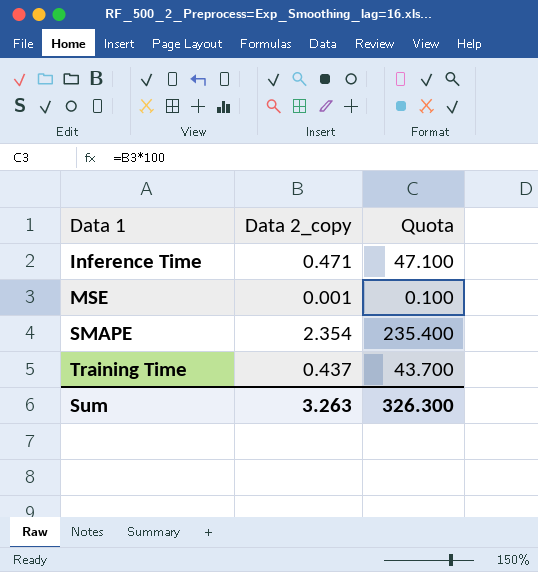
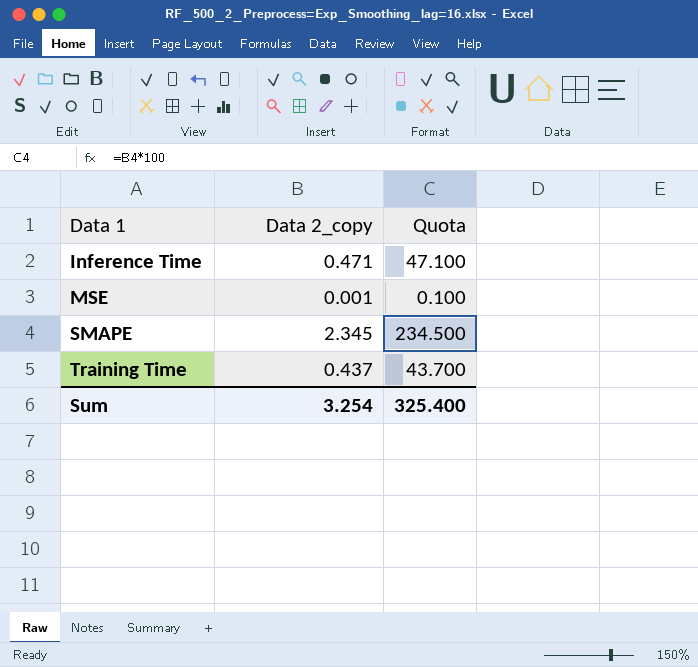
SMAPE | Data 2_copy: 2.354 -> 2.345
SMAPE | Quota: 235.400 -> 234.500
Sum | Data 2_copy: 3.263 -> 3.254
Sum | Quota: 326.300 -> 325.400

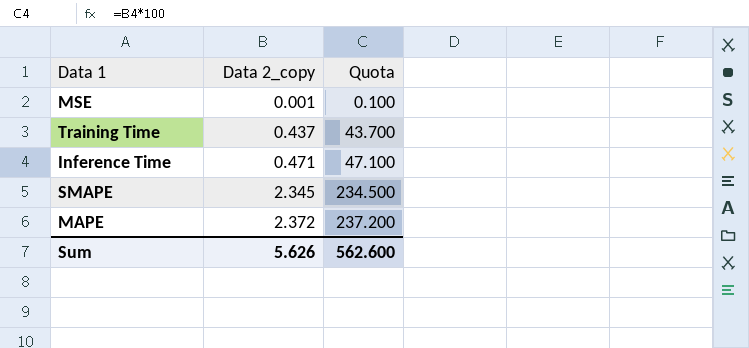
row order: Data 1 ascending -> Data 2_copy ascending
row MAPE: none -> 2.372 | 237.200
Sum | Data 2_copy: 3.254 -> 5.626
Sum | Quota: 325.400 -> 562.600

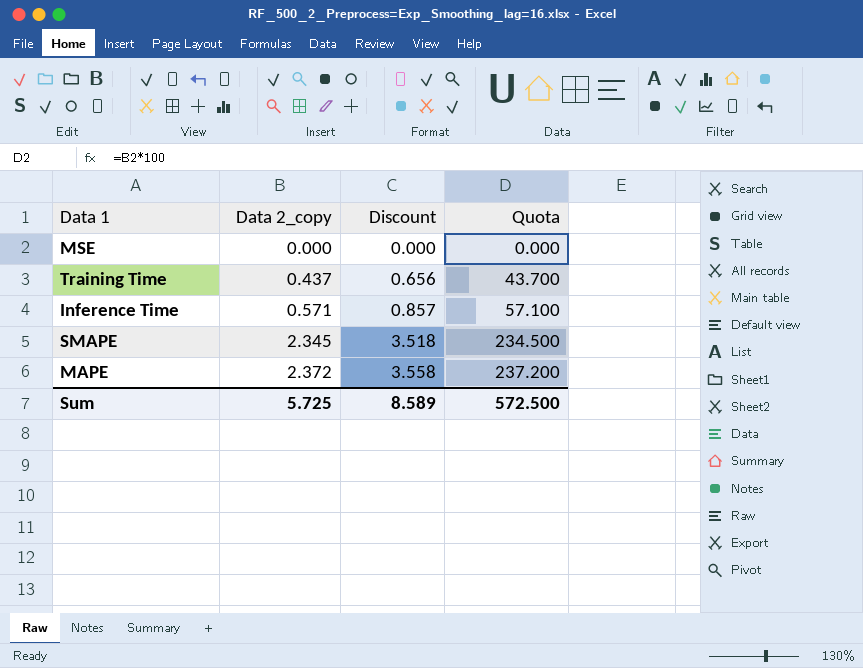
column Discount | formula: none -> [Data 2_copy] * 1.5
MSE | Data 2_copy: 0.001 -> 0.000
MSE | Quota: 0.100 -> 0.000
Inference Time | Data 2_copy: 0.471 -> 0.571
Inference Time | Quota: 47.100 -> 57.100
Sum | Data 2_copy: 5.626 -> 5.725
Sum | Quota: 562.600 -> 572.500

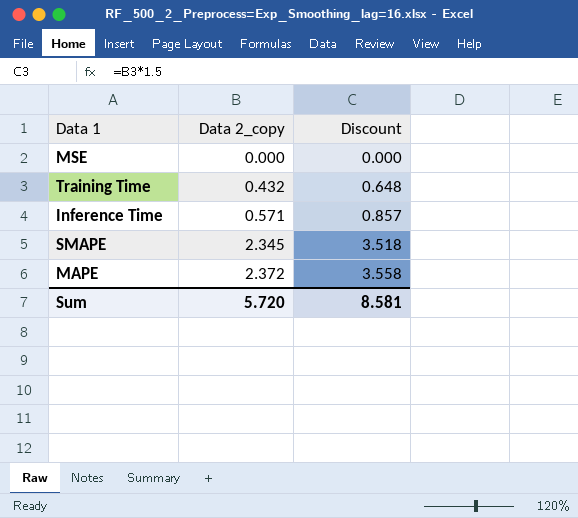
column Quota | formula: [Data 2_copy] * 100 -> none
Training Time | Data 2_copy: 0.437 -> 0.432
Training Time | Discount: 0.656 -> 0.648
Sum | Data 2_copy: 5.725 -> 5.720
Sum | Discount: 8.589 -> 8.581

